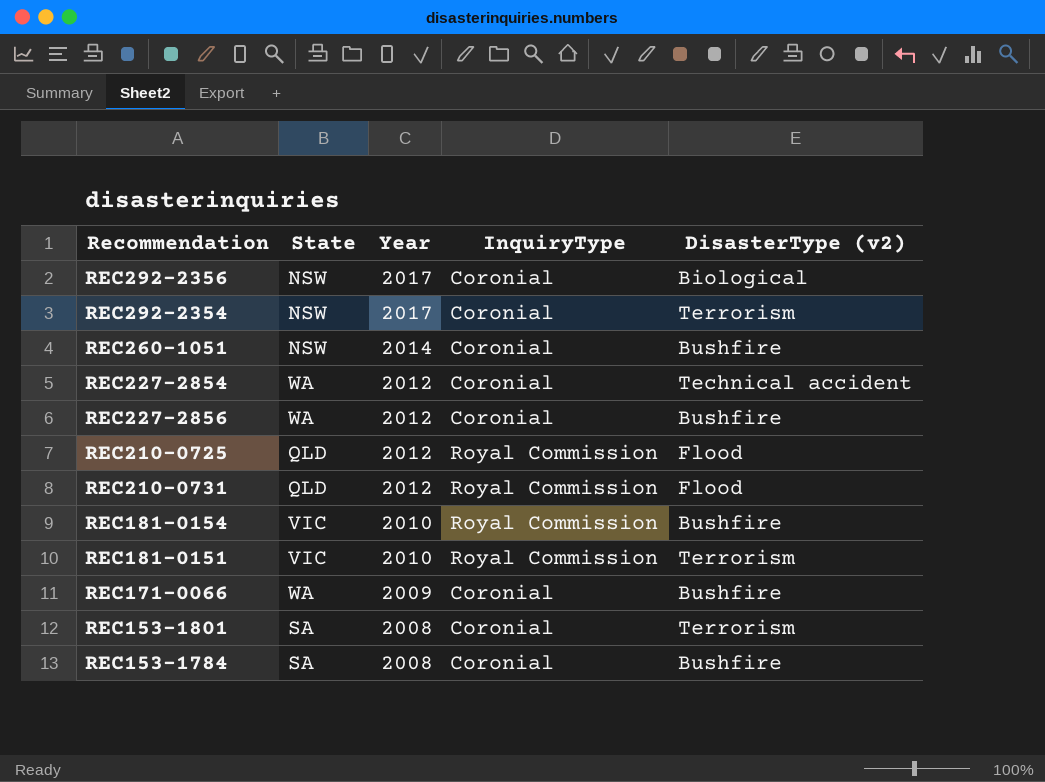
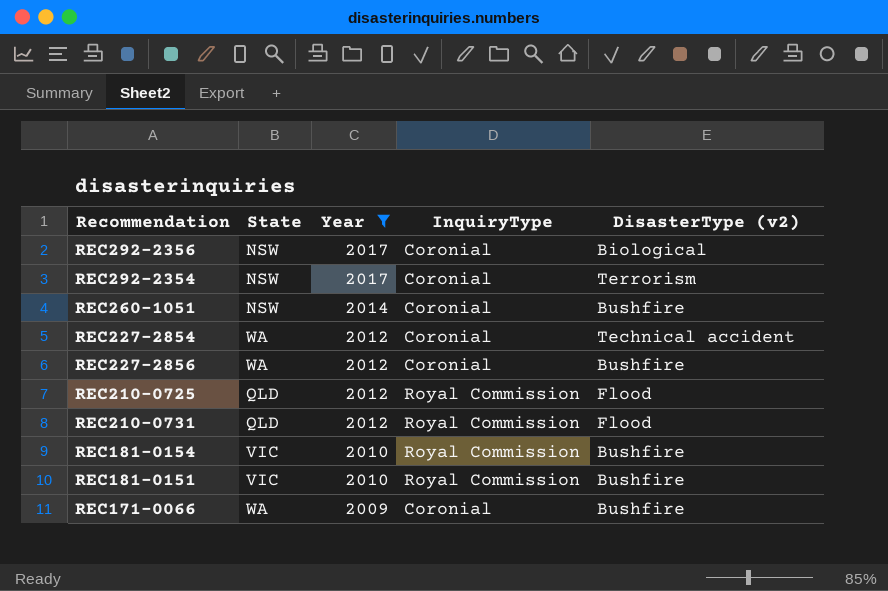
filter: none -> Year != 2008
REC181-0151 | DisasterType (v2): Terrorism -> Bushfire

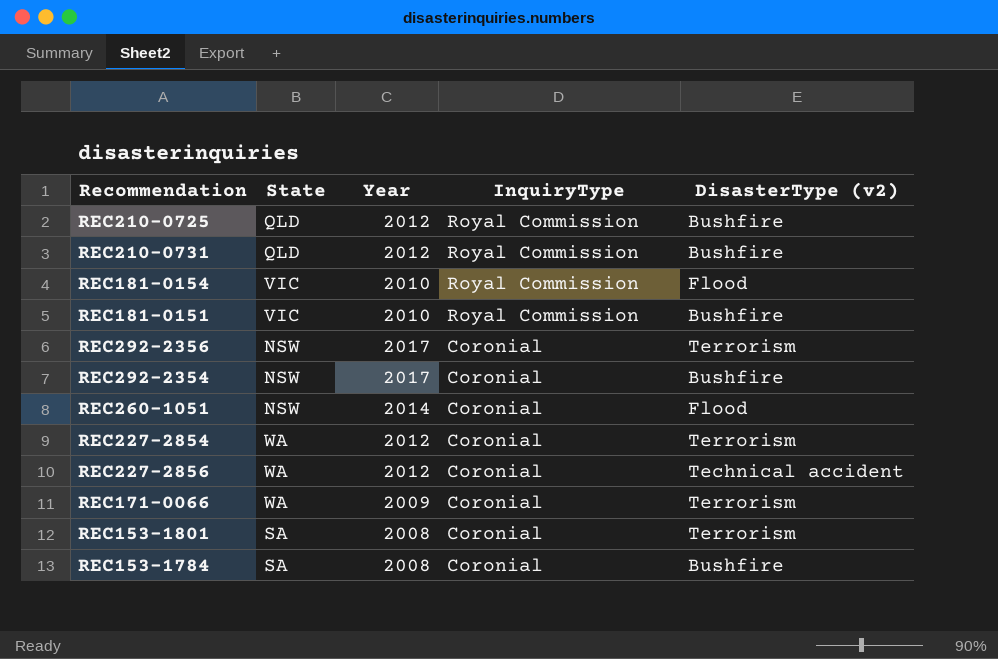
filter: Year != 2008 -> none
row order: Year descending -> InquiryType descending
REC210-0725 | DisasterType (v2): Flood -> Bushfire
REC210-0731 | DisasterType (v2): Flood -> Bushfire
REC181-0154 | DisasterType (v2): Bushfire -> Flood
REC292-2356 | DisasterType (v2): Biological -> Terrorism
REC292-2354 | DisasterType (v2): Terrorism -> Bushfire
REC260-1051 | DisasterType (v2): Bushfire -> Flood
REC227-2854 | DisasterType (v2): Technical accident -> Terrorism
REC227-2856 | DisasterType (v2): Bushfire -> Technical accident
REC171-0066 | DisasterType (v2): Bushfire -> Terrorism

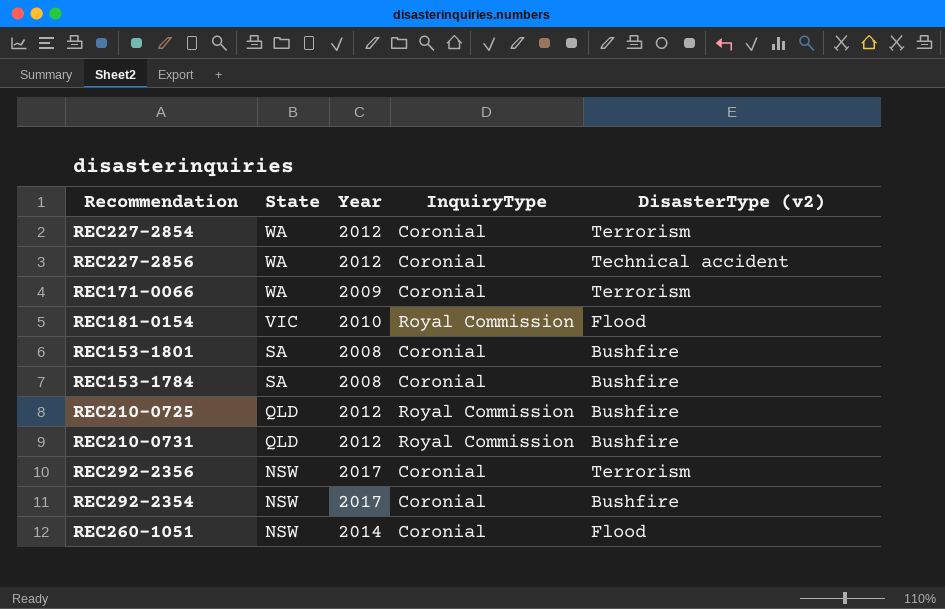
row order: InquiryType descending -> State descending
row REC181-0151: VIC | 2010 | Royal Commission | Bushfire -> none
REC153-1801 | DisasterType (v2): Terrorism -> Bushfire

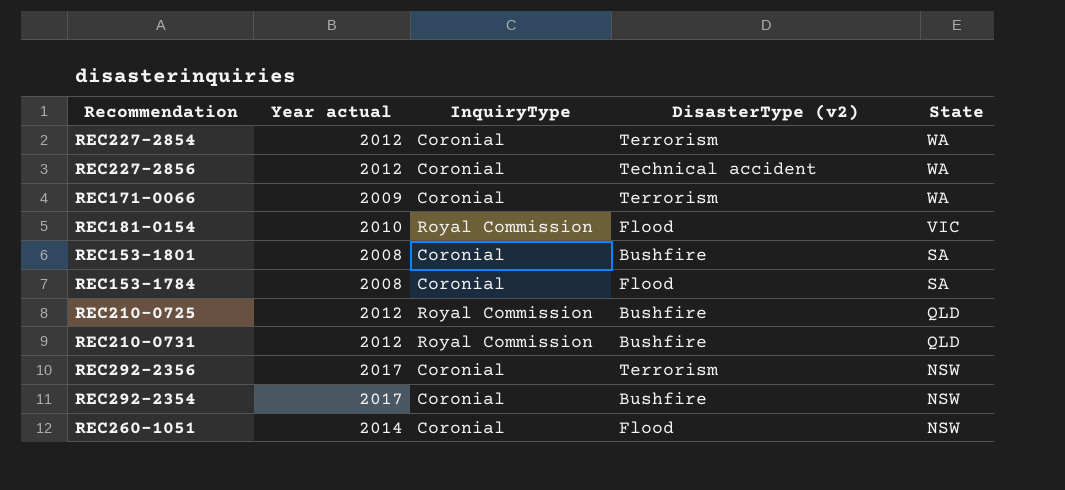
column name: Year -> Year actual
column State | position: 2 -> 5
REC153-1784 | DisasterType (v2): Bushfire -> Flood

